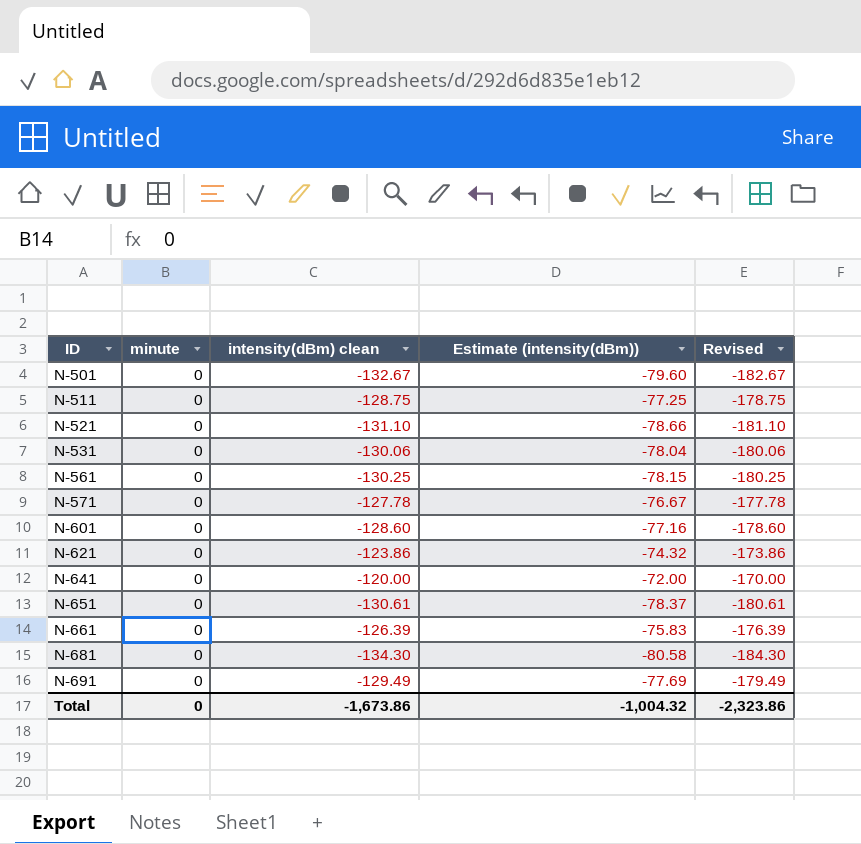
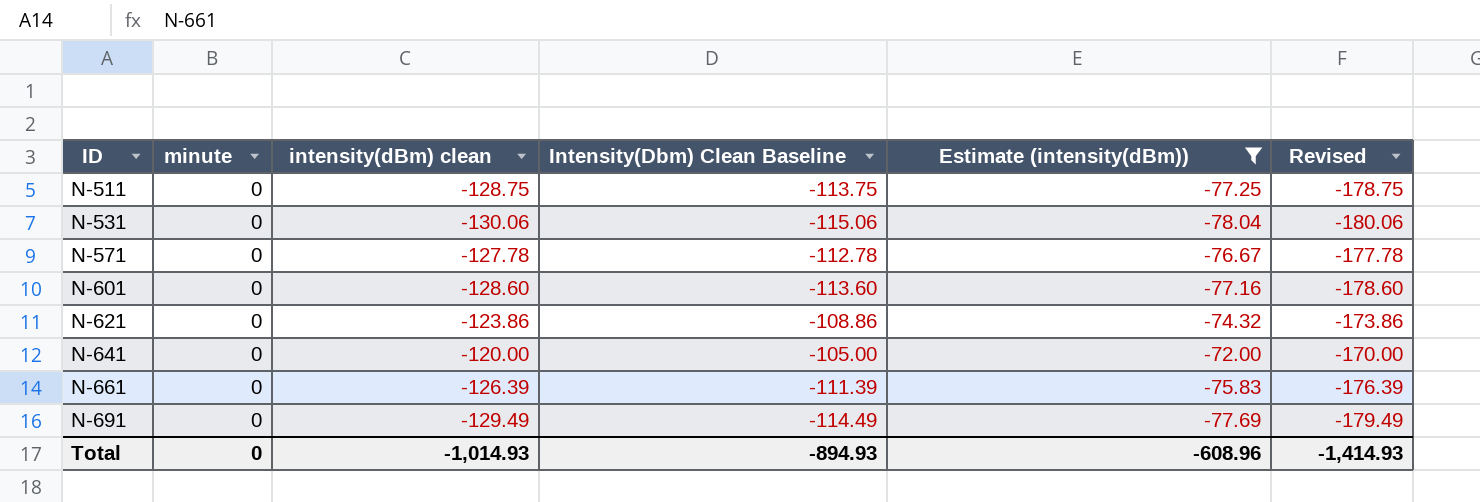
filter: none -> Estimate (intensity(dBm)) >= -78.04
column Intensity(Dbm) Clean Baseline | formula: none -> [intensity(dBm) clean] + 15
Total | intensity(dBm) clean: -1,673.86 -> -1,014.93
Total | Estimate (intensity(dBm)): -1,004.32 -> -608.96
Total | Revised: -2,323.86 -> -1,414.93

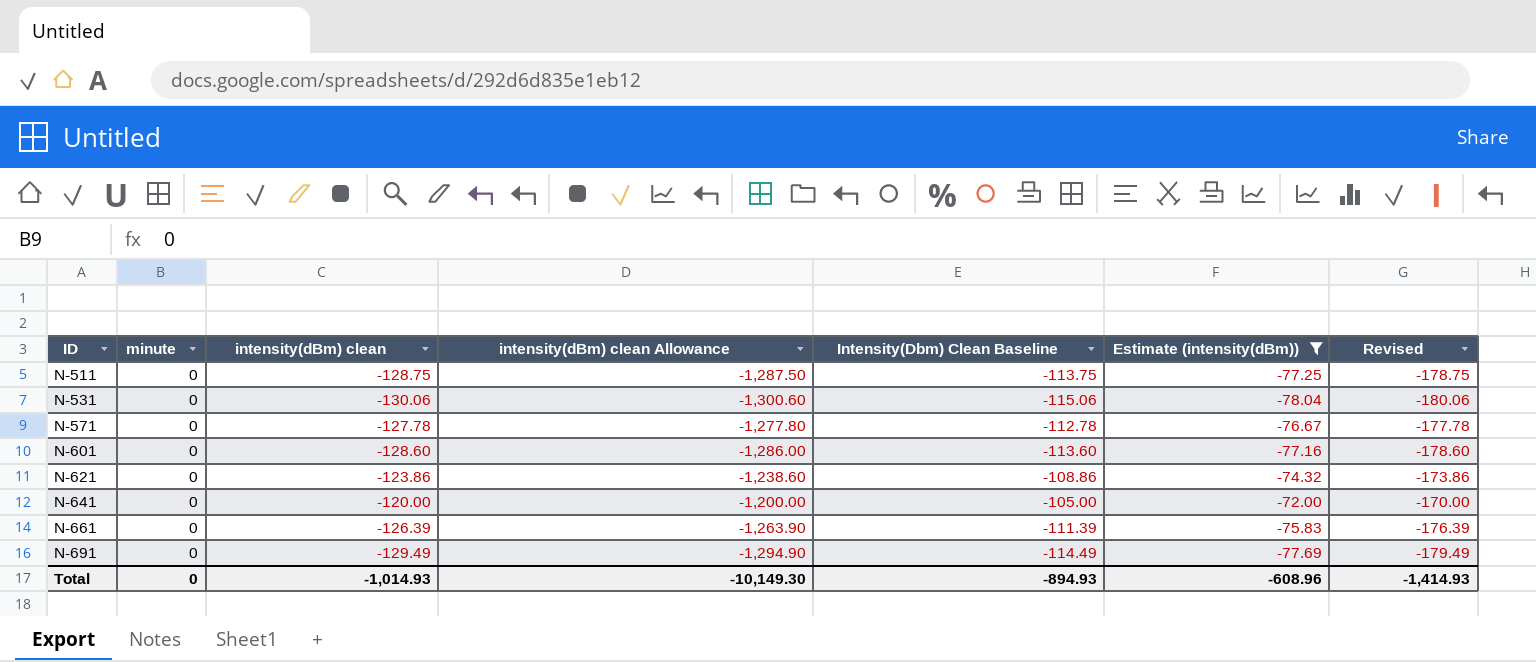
column intensity(dBm) clean Allowance | formula: none -> [intensity(dBm) clean] * 10

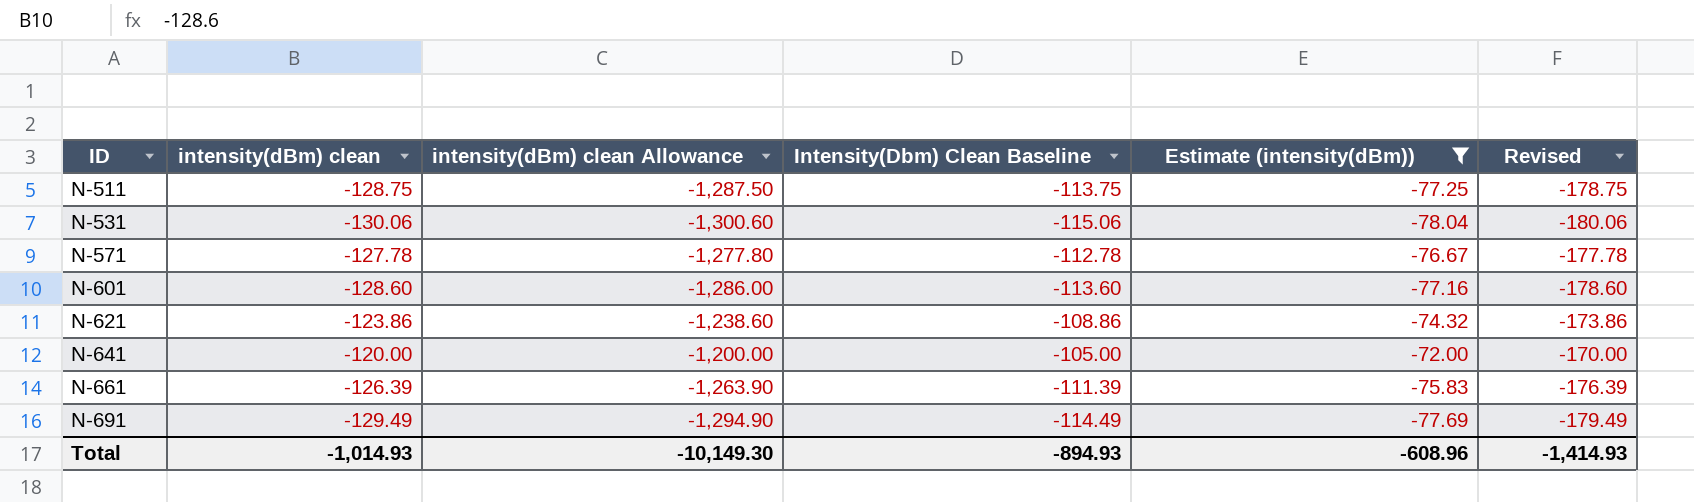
column minute | position: 2 -> none

